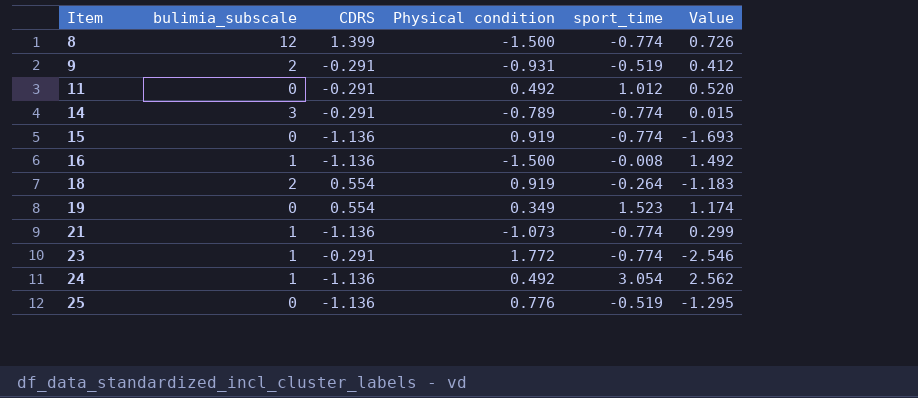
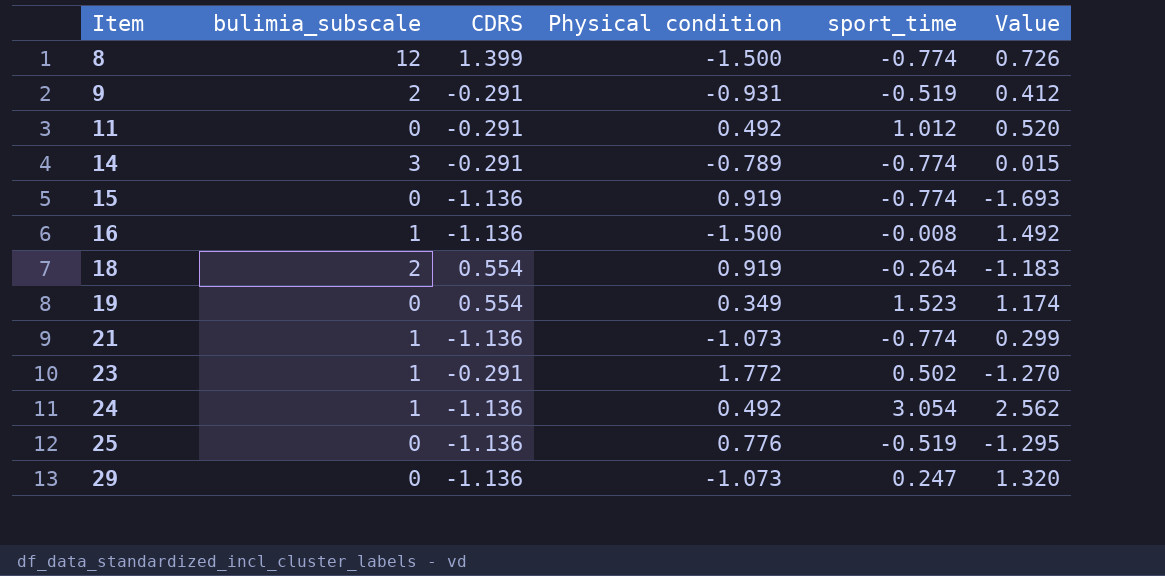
23 | sport_time: -0.774 -> 0.502
23 | Value: -2.546 -> -1.270
row 29: none -> 0 | -1.136 | -1.073 | 0.247 | 1.320

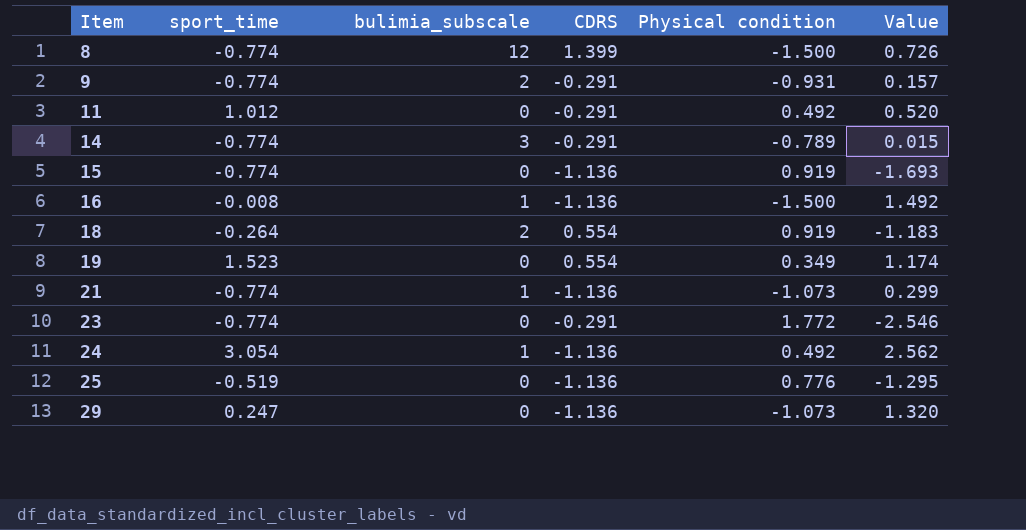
column sport_time | position: 5 -> 2
9 | sport_time: -0.519 -> -0.774
9 | Value: 0.412 -> 0.157
23 | sport_time: 0.502 -> -0.774
23 | bulimia_subscale: 1 -> 0
23 | Value: -1.270 -> -2.546

